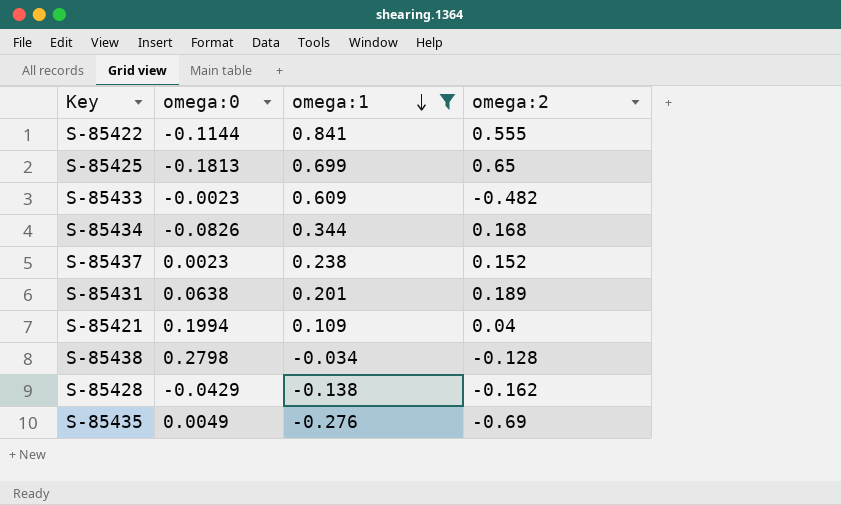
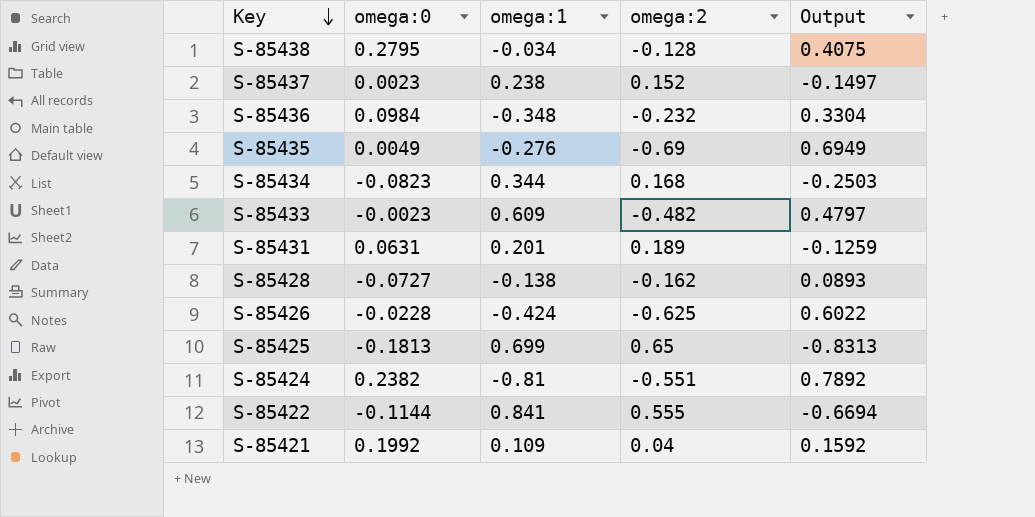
filter: omega:1 >= -0.276 -> none
row order: omega:1 descending -> Key descending
column Output | formula: none -> [omega:0] - [omega:2]
S-85438 | omega:0: 0.2798 -> 0.2795
S-85434 | omega:0: -0.0826 -> -0.0823
S-85431 | omega:0: 0.0638 -> 0.0631
S-85428 | omega:0: -0.0429 -> -0.0727
S-85421 | omega:0: 0.1994 -> 0.1992

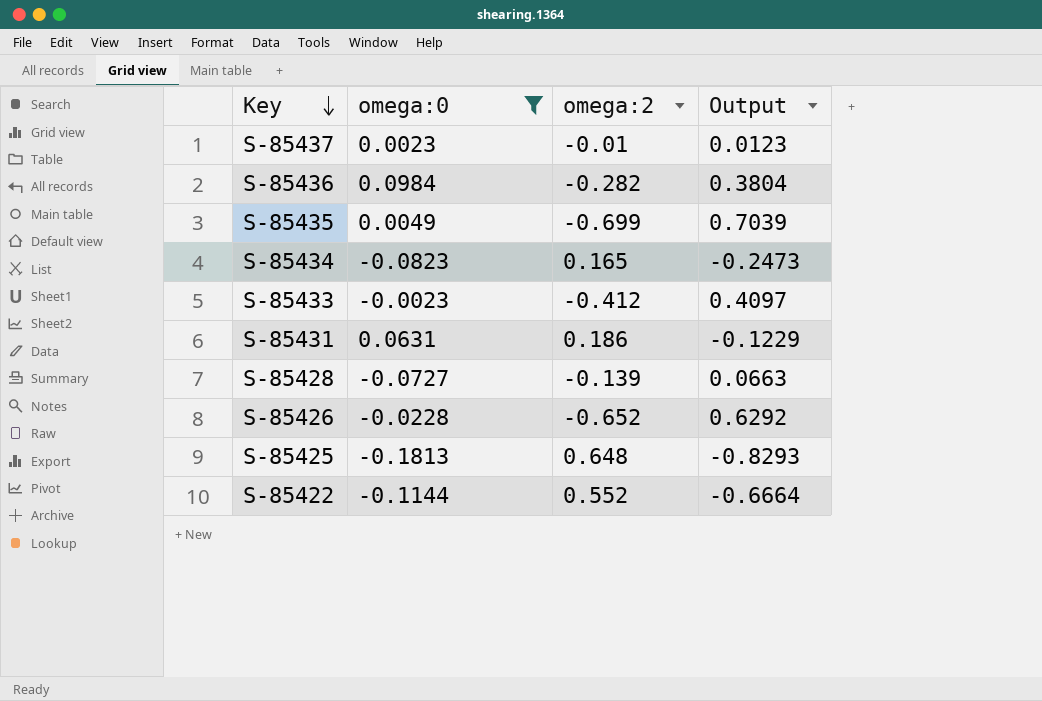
filter: none -> omega:0 <= 0.0984
column omega:1 | position: 3 -> none
S-85437 | omega:2: 0.152 -> -0.01
S-85437 | Output: -0.1497 -> 0.0123
S-85436 | omega:2: -0.232 -> -0.282
S-85436 | Output: 0.3304 -> 0.3804
S-85435 | omega:2: -0.69 -> -0.699
S-85435 | Output: 0.6949 -> 0.7039
S-85434 | omega:2: 0.168 -> 0.165
S-85434 | Output: -0.2503 -> -0.2473
S-85433 | omega:2: -0.482 -> -0.412
S-85433 | Output: 0.4797 -> 0.4097
S-85431 | omega:2: 0.189 -> 0.186
S-85431 | Output: -0.1259 -> -0.1229
S-85428 | omega:2: -0.162 -> -0.139
S-85428 | Output: 0.0893 -> 0.0663
S-85426 | omega:2: -0.625 -> -0.652
S-85426 | Output: 0.6022 -> 0.6292
S-85425 | omega:2: 0.65 -> 0.648
S-85425 | Output: -0.8313 -> -0.8293
S-85422 | omega:2: 0.555 -> 0.552
S-85422 | Output: -0.6694 -> -0.6664

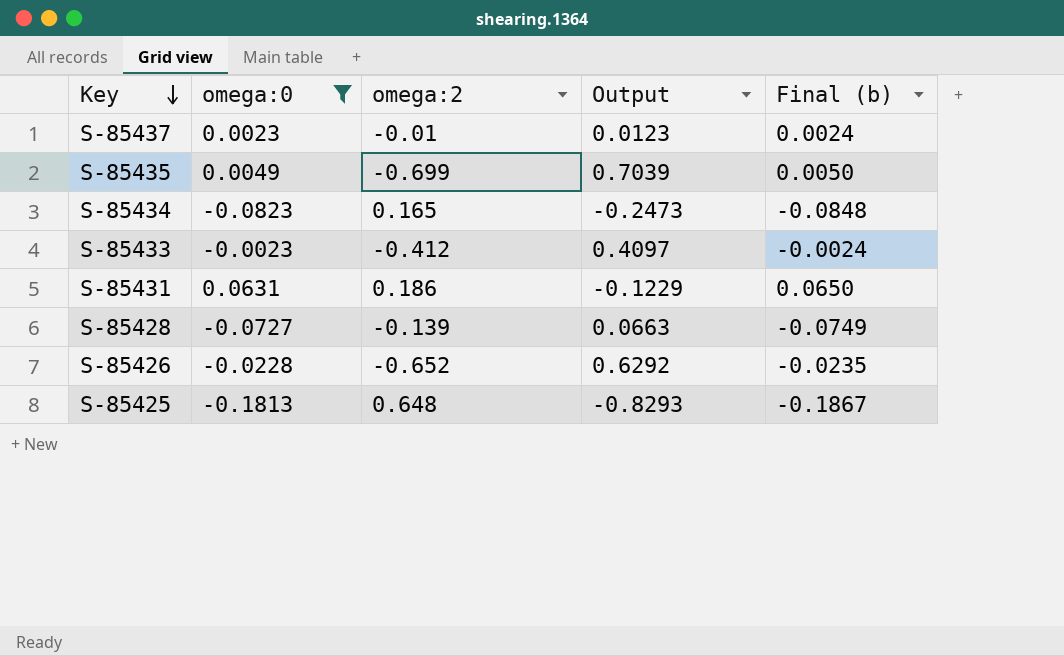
column Final (b) | formula: none -> [omega:0] * 1.03
row S-85436: 0.0984 | -0.282 | 0.3804 -> none
row S-85422: -0.1144 | 0.552 | -0.6664 -> none

